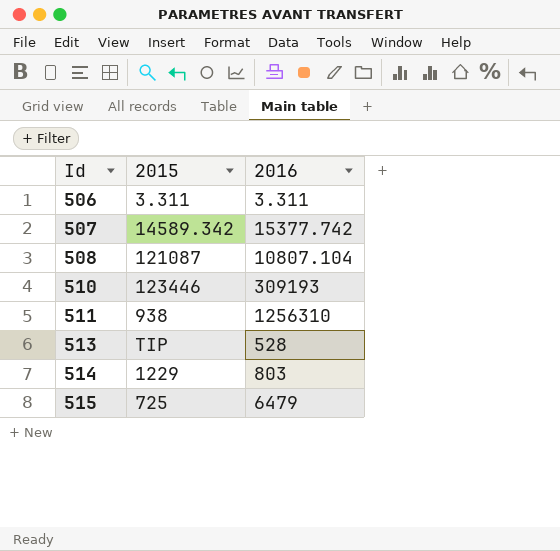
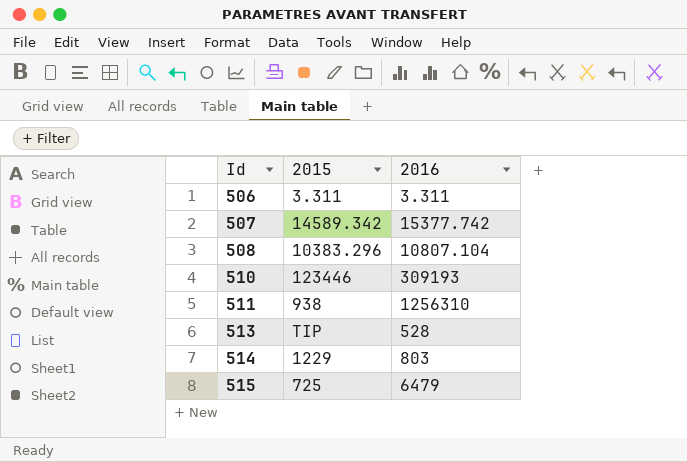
508 | 2015: 121087 -> 10383.296

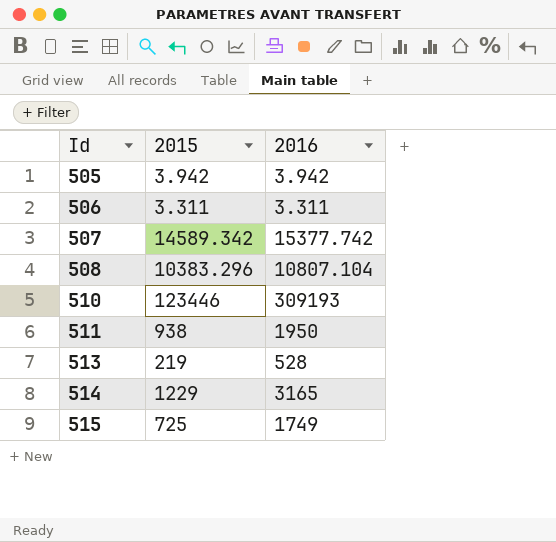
row 505: none -> 3.942 | 3.942
511 | 2016: 1256310 -> 1950
513 | 2015: TIP -> 219
514 | 2016: 803 -> 3165
515 | 2016: 6479 -> 1749

